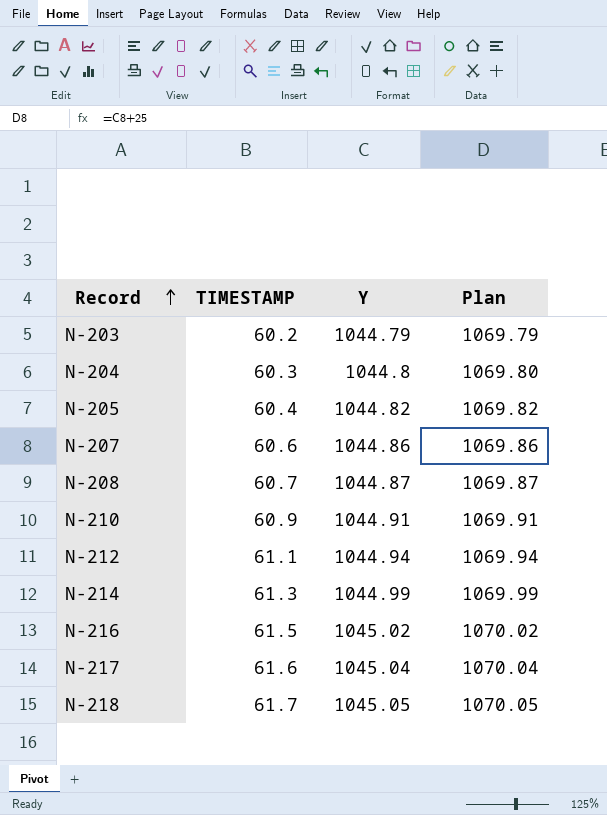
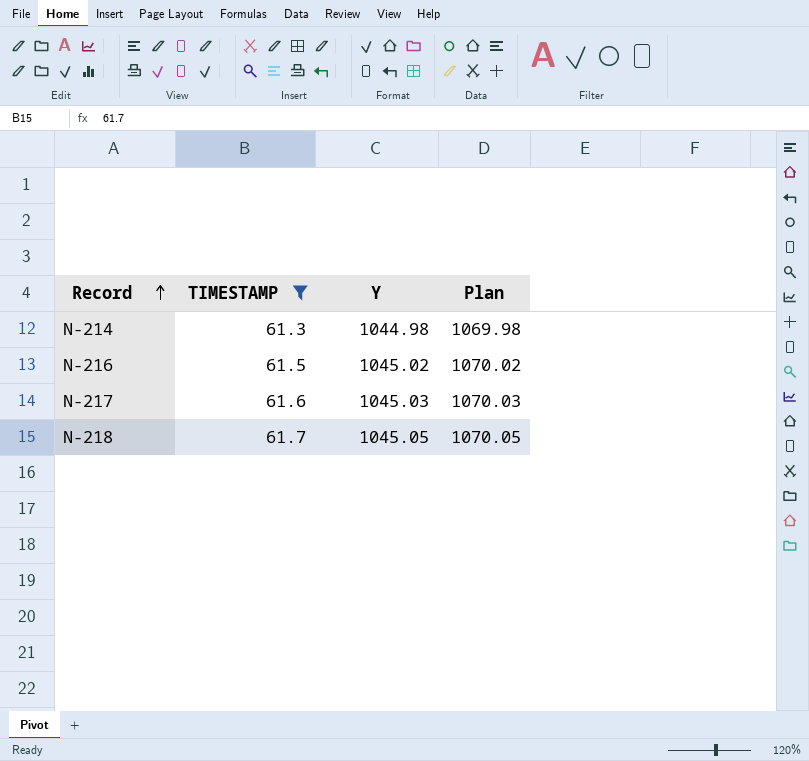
filter: none -> TIMESTAMP >= 61.3
N-214 | Y: 1044.99 -> 1044.98
N-214 | Plan: 1069.99 -> 1069.98
N-217 | Y: 1045.04 -> 1045.03
N-217 | Plan: 1070.04 -> 1070.03

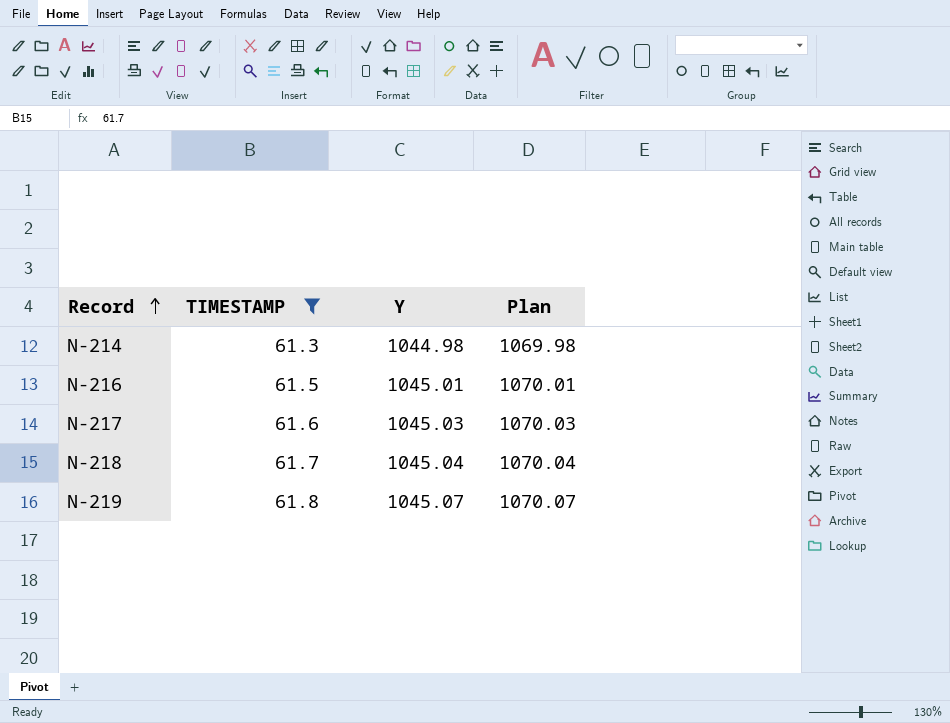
N-216 | Y: 1045.02 -> 1045.01
N-216 | Plan: 1070.02 -> 1070.01
N-218 | Y: 1045.05 -> 1045.04
N-218 | Plan: 1070.05 -> 1070.04
row N-219: none -> 61.8 | 1045.07 | 1070.07

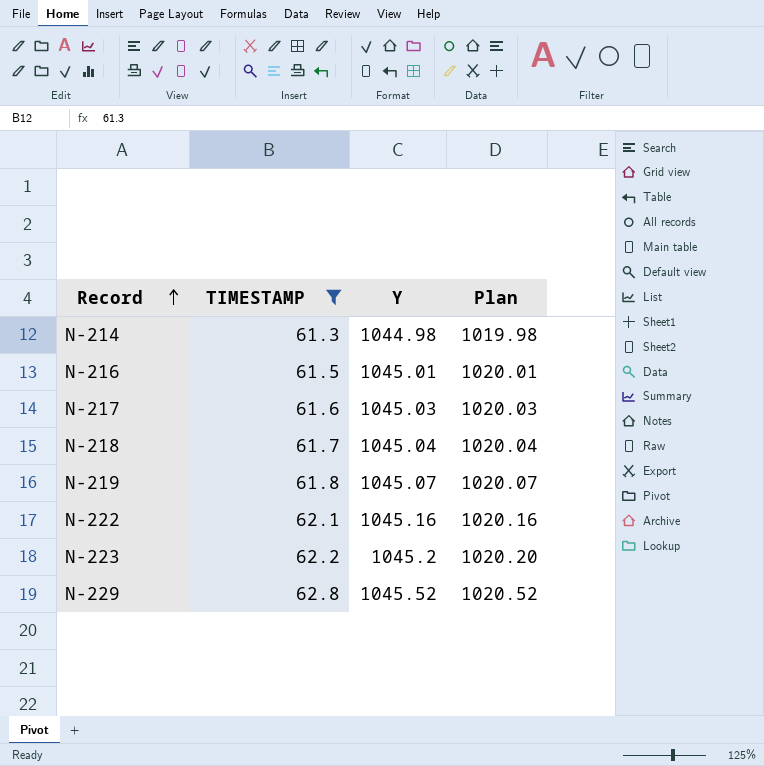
column Plan | formula: [Y] + 25 -> [Y] - 25
row N-222: none -> 62.1 | 1045.16 | 1020.16
row N-223: none -> 62.2 | 1045.2 | 1020.20
row N-229: none -> 62.8 | 1045.52 | 1020.52

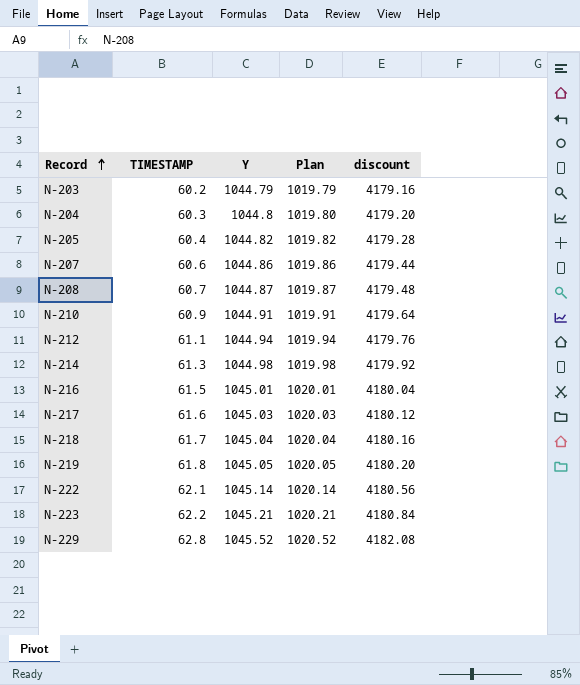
filter: TIMESTAMP >= 61.3 -> none
column discount | formula: none -> [Y] * 4
N-219 | Y: 1045.07 -> 1045.05
N-219 | Plan: 1020.07 -> 1020.05
N-222 | Y: 1045.16 -> 1045.14
N-222 | Plan: 1020.16 -> 1020.14
N-223 | Y: 1045.2 -> 1045.21
N-223 | Plan: 1020.20 -> 1020.21

